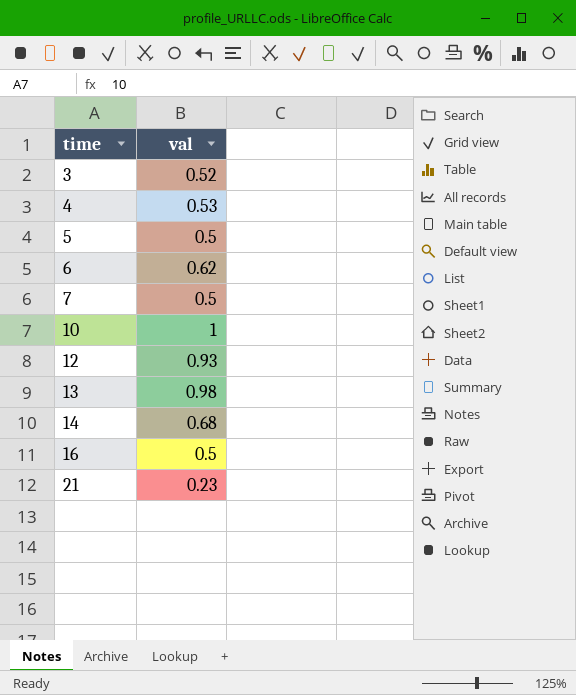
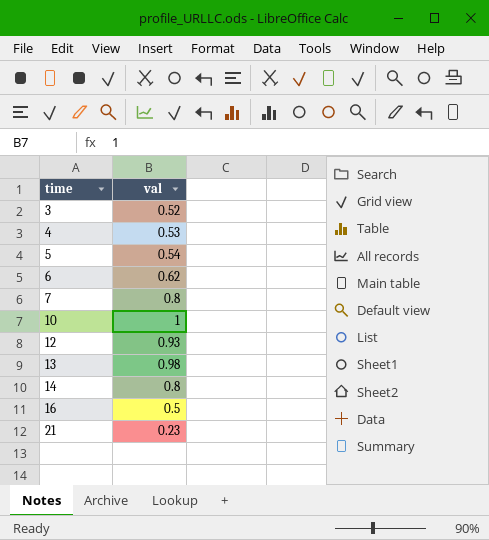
5 | val: 0.5 -> 0.54
7 | val: 0.5 -> 0.8
14 | val: 0.68 -> 0.8

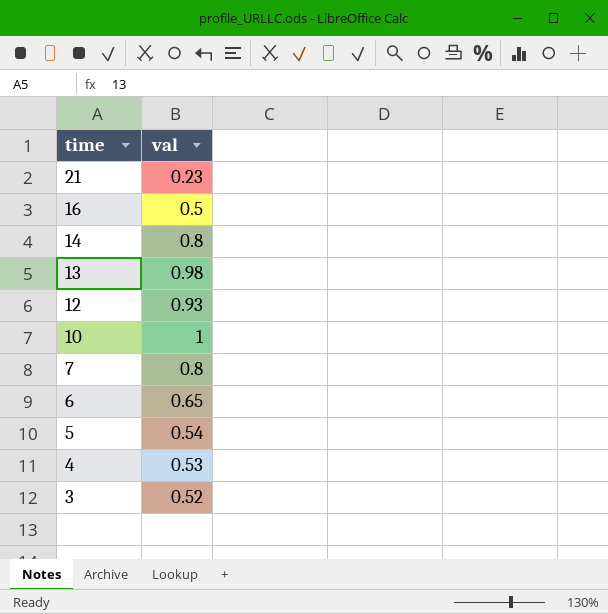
row order: time ascending -> time descending
6 | val: 0.62 -> 0.65

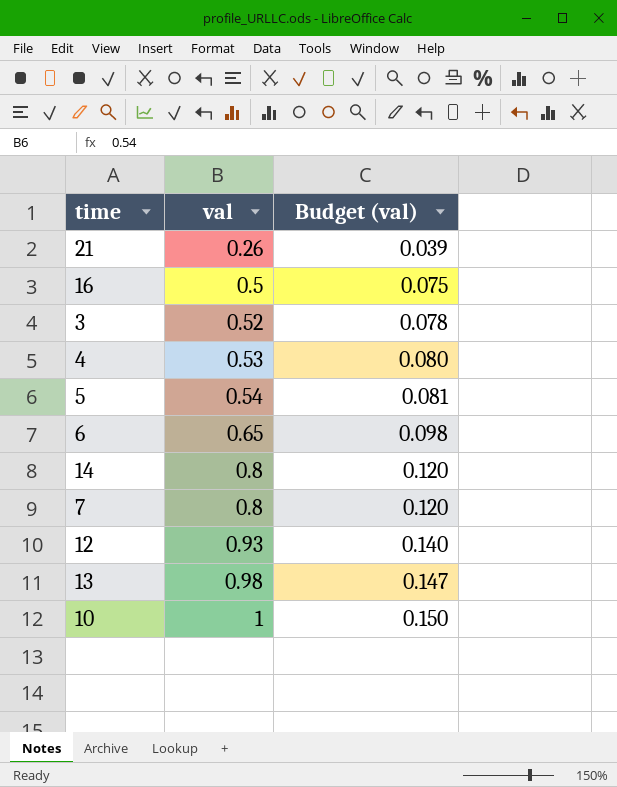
row order: time descending -> val ascending
column Budget (val) | formula: none -> [val] * 0.15
21 | val: 0.23 -> 0.26

